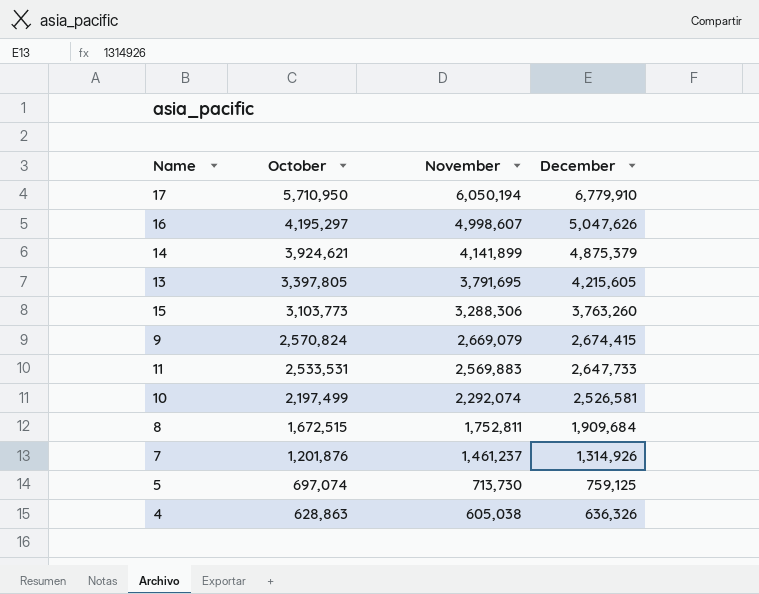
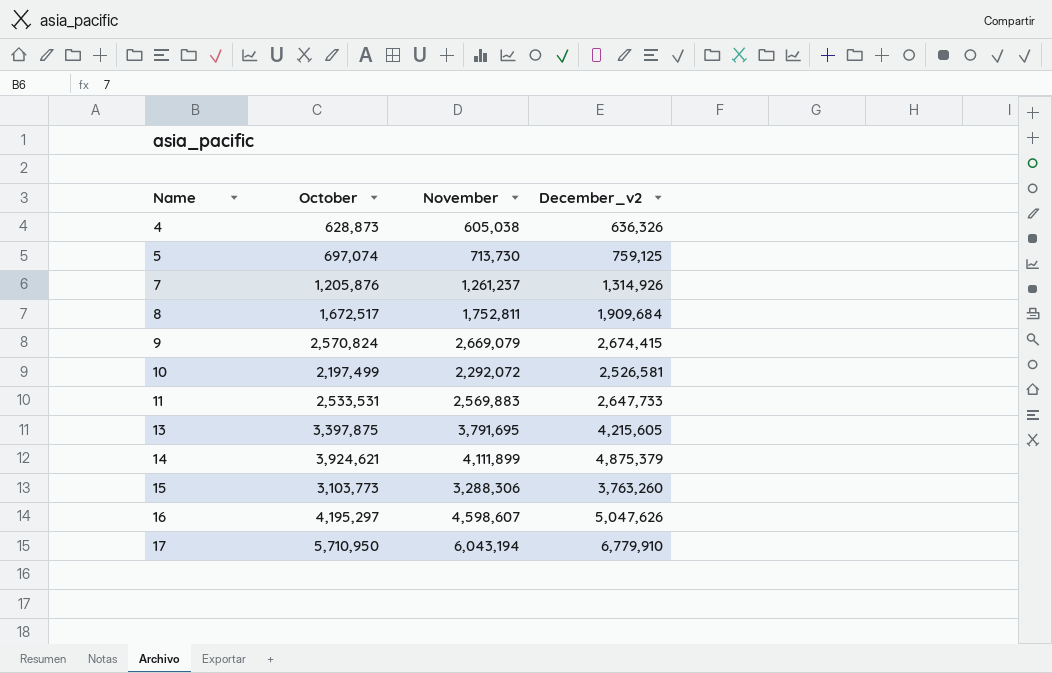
row order: October descending -> Name ascending
column name: December -> December_v2
4 | October: 628,863 -> 628,873
7 | October: 1,201,876 -> 1,205,876
7 | November: 1,461,237 -> 1,261,237
8 | October: 1,672,515 -> 1,672,517
10 | November: 2,292,074 -> 2,292,072
13 | October: 3,397,805 -> 3,397,875
14 | November: 4,141,899 -> 4,111,899
16 | November: 4,998,607 -> 4,598,607
17 | November: 6,050,194 -> 6,043,194

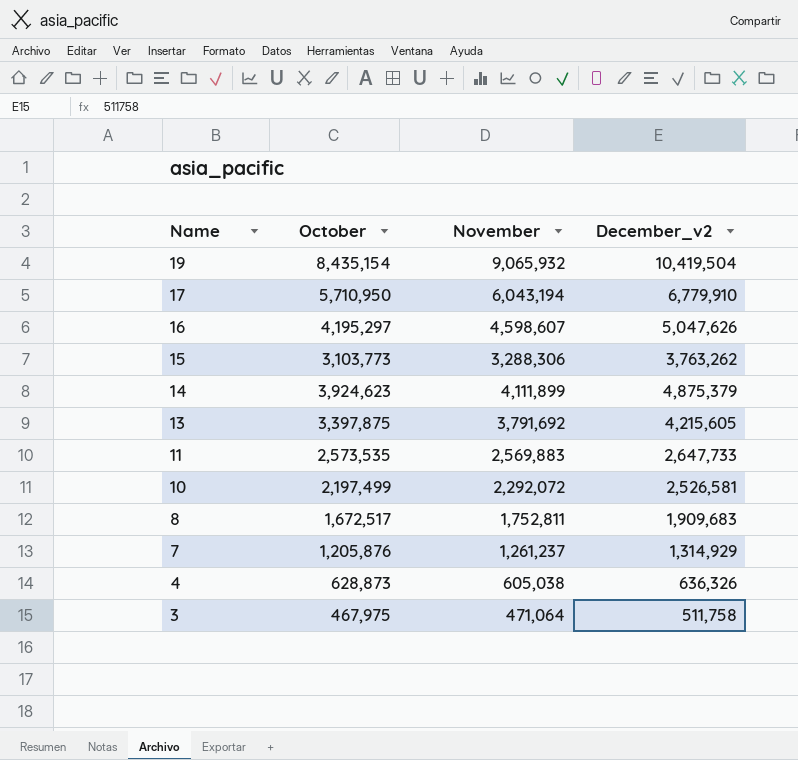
row order: Name ascending -> Name descending
row 5: 697,074 | 713,730 | 759,125 -> none
row 9: 2,570,824 | 2,669,079 | 2,674,415 -> none
row 19: none -> 8,435,154 | 9,065,932 | 10,419,504
15 | December_v2: 3,763,260 -> 3,763,262
14 | October: 3,924,621 -> 3,924,623
13 | November: 3,791,695 -> 3,791,692
11 | October: 2,533,531 -> 2,573,535
8 | December_v2: 1,909,684 -> 1,909,683
7 | December_v2: 1,314,926 -> 1,314,929
row 3: none -> 467,975 | 471,064 | 511,758

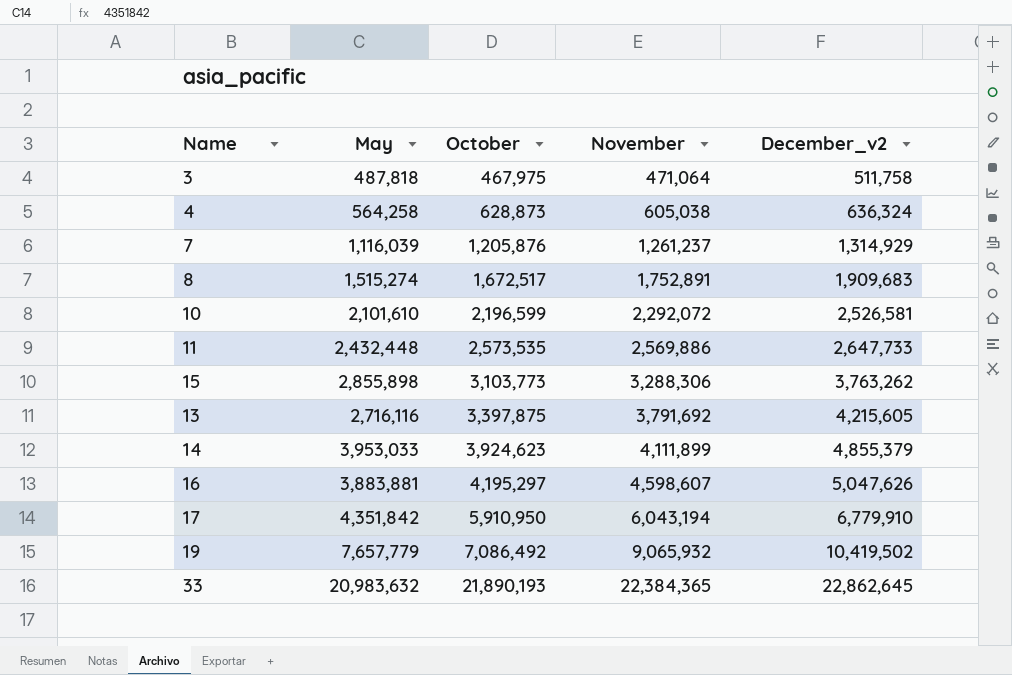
row order: Name descending -> October ascending
column May | position: none -> 2
4 | December_v2: 636,326 -> 636,324
8 | November: 1,752,811 -> 1,752,891
10 | October: 2,197,499 -> 2,196,599
11 | November: 2,569,883 -> 2,569,886
14 | December_v2: 4,875,379 -> 4,855,379
17 | October: 5,710,950 -> 5,910,950
19 | October: 8,435,154 -> 7,086,492
19 | December_v2: 10,419,504 -> 10,419,502
row 33: none -> 20,983,632 | 21,890,193 | 22,384,365 | 22,862,645

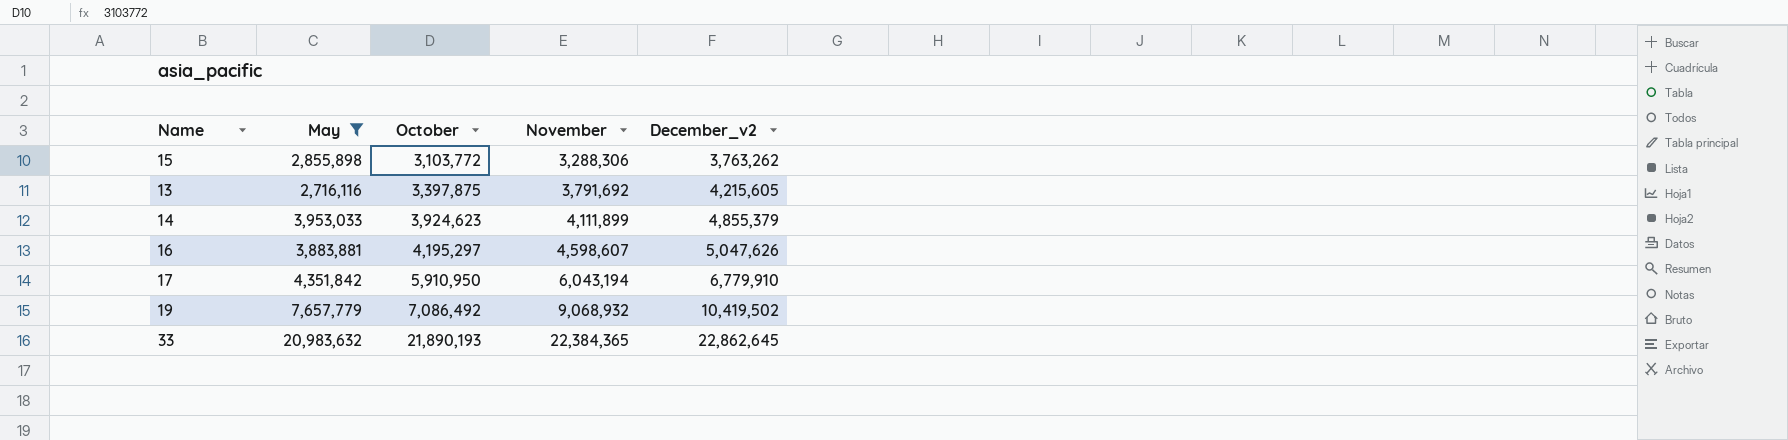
filter: none -> May >= 2,716,116
15 | October: 3,103,773 -> 3,103,772
19 | November: 9,065,932 -> 9,068,932

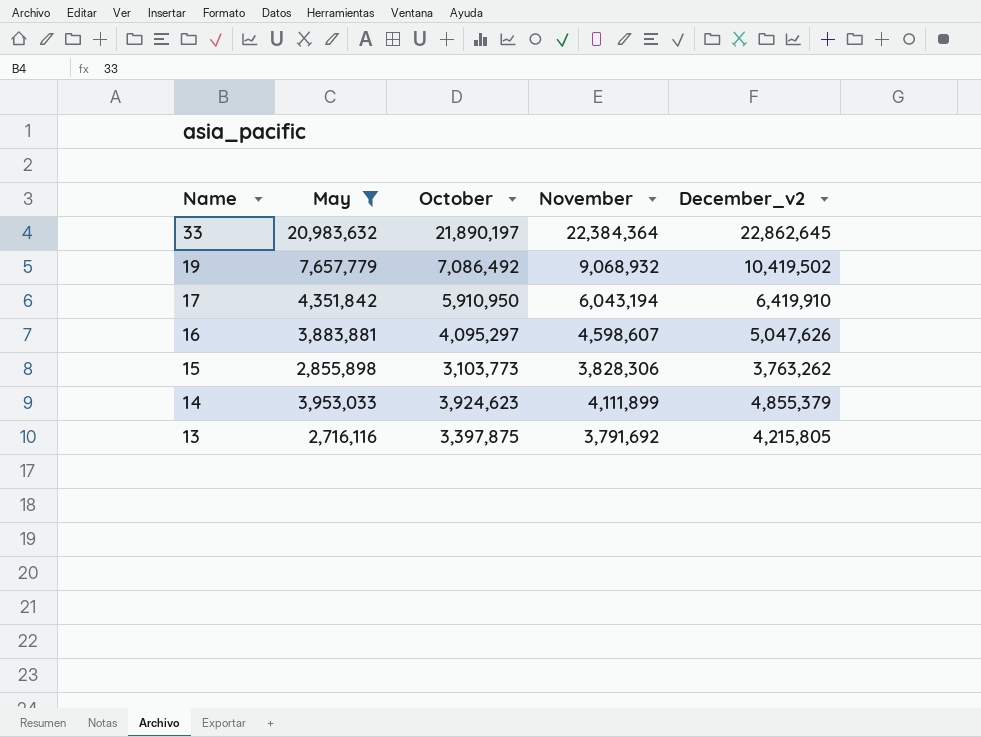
row order: October ascending -> Name descending
33 | October: 21,890,193 -> 21,890,197
33 | November: 22,384,365 -> 22,384,364
17 | December_v2: 6,779,910 -> 6,419,910
16 | October: 4,195,297 -> 4,095,297
15 | October: 3,103,772 -> 3,103,773
15 | November: 3,288,306 -> 3,828,306
13 | December_v2: 4,215,605 -> 4,215,805

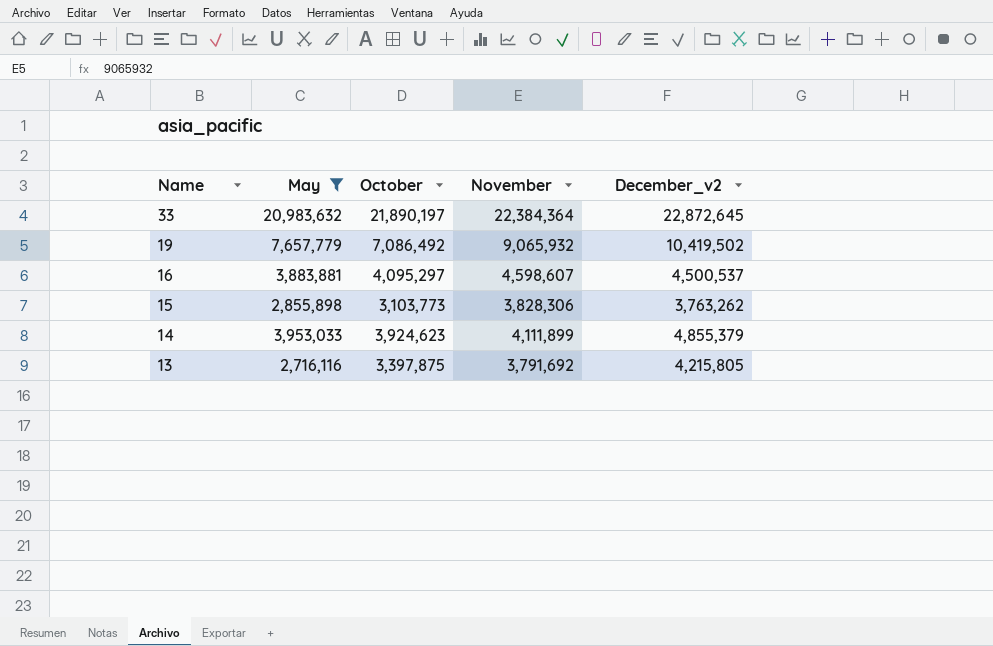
row 17: 4,351,842 | 5,910,950 | 6,043,194 | 6,419,910 -> none
33 | December_v2: 22,862,645 -> 22,872,645
19 | November: 9,068,932 -> 9,065,932
16 | December_v2: 5,047,626 -> 4,500,537

